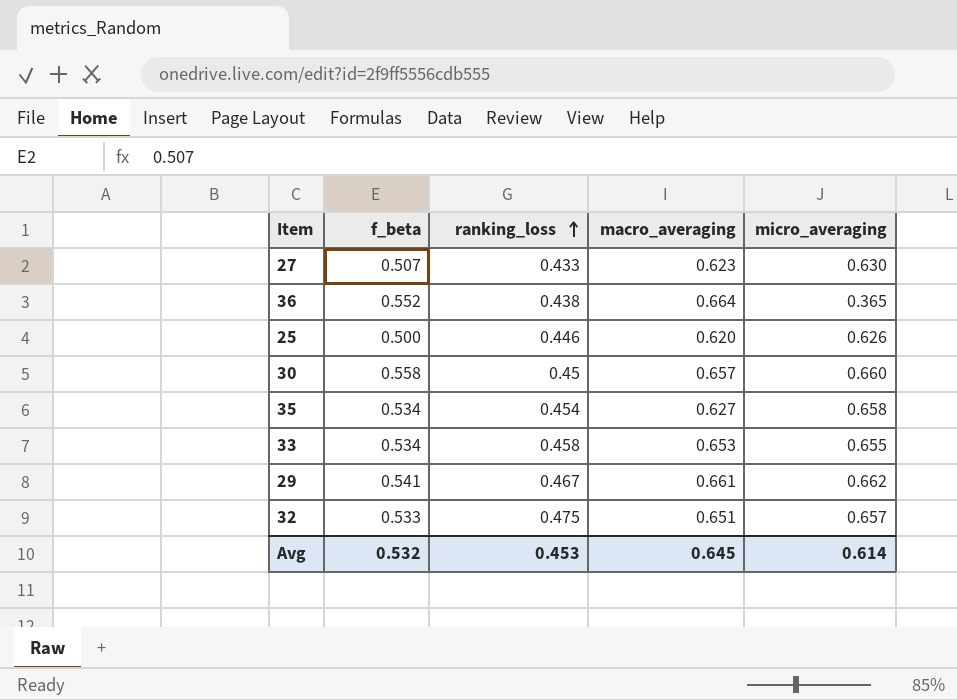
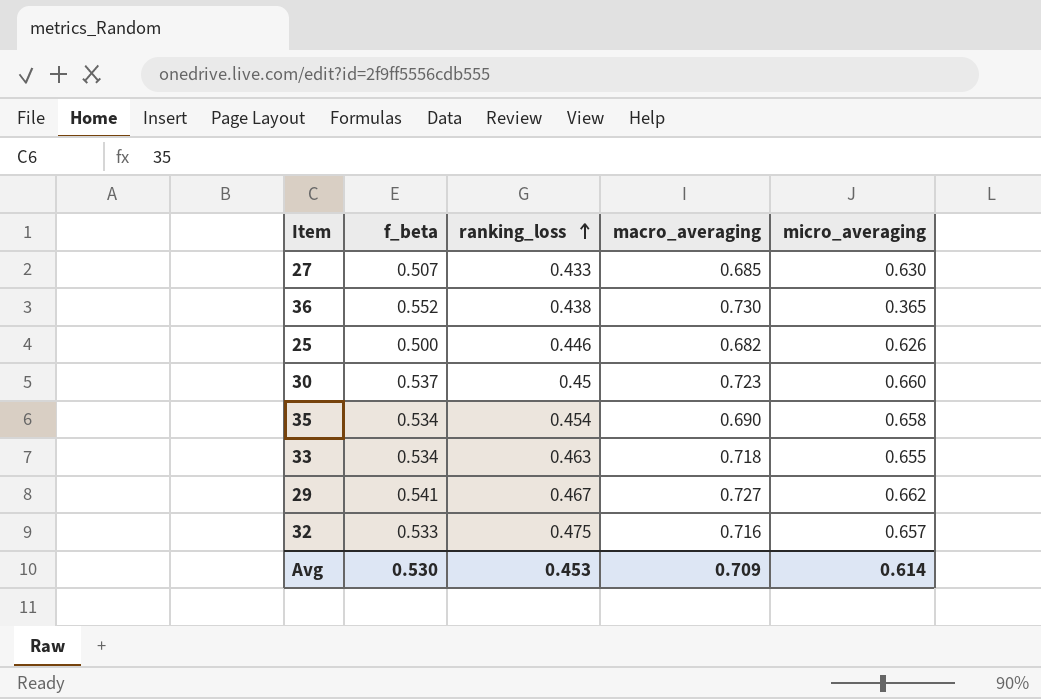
27 | macro_averaging: 0.623 -> 0.685
36 | macro_averaging: 0.664 -> 0.730
25 | macro_averaging: 0.620 -> 0.682
30 | f_beta: 0.558 -> 0.537
30 | macro_averaging: 0.657 -> 0.723
35 | macro_averaging: 0.627 -> 0.690
33 | ranking_loss: 0.458 -> 0.463
33 | macro_averaging: 0.653 -> 0.718
29 | macro_averaging: 0.661 -> 0.727
32 | macro_averaging: 0.651 -> 0.716
Avg | f_beta: 0.532 -> 0.530
Avg | macro_averaging: 0.645 -> 0.709

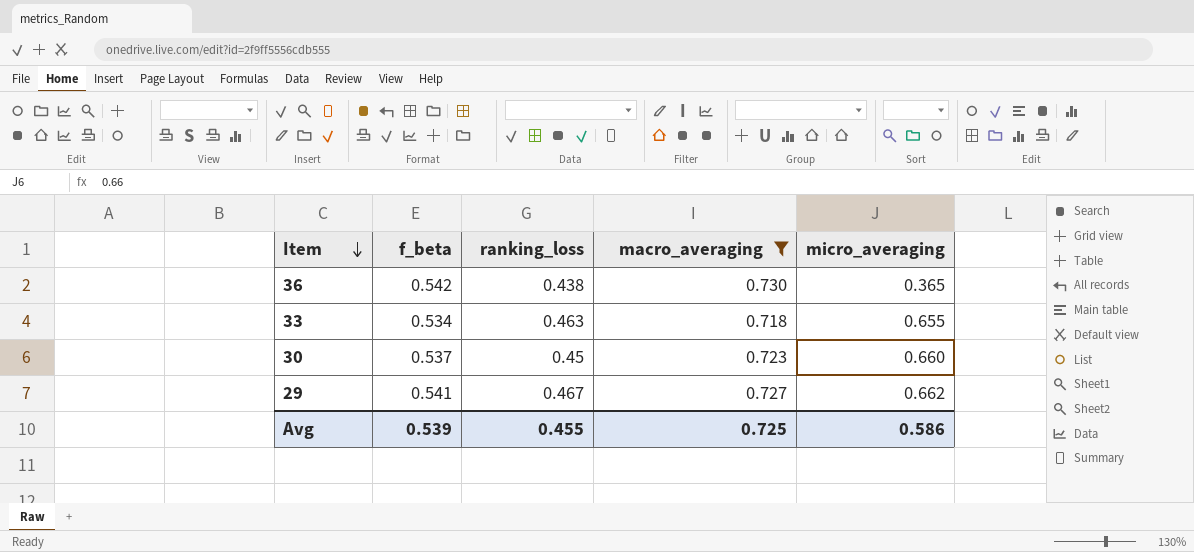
filter: none -> macro_averaging >= 0.718
row order: ranking_loss ascending -> Item descending
36 | f_beta: 0.552 -> 0.542
Avg | f_beta: 0.530 -> 0.539
Avg | ranking_loss: 0.453 -> 0.455
Avg | macro_averaging: 0.709 -> 0.725
Avg | micro_averaging: 0.614 -> 0.586

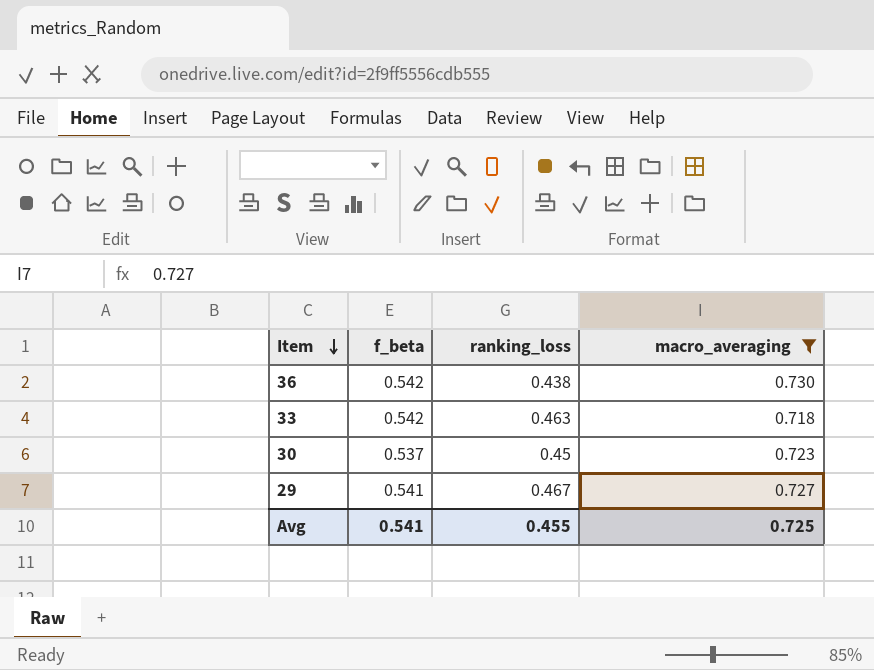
column micro_averaging | position: 5 -> none
33 | f_beta: 0.534 -> 0.542
Avg | f_beta: 0.539 -> 0.541

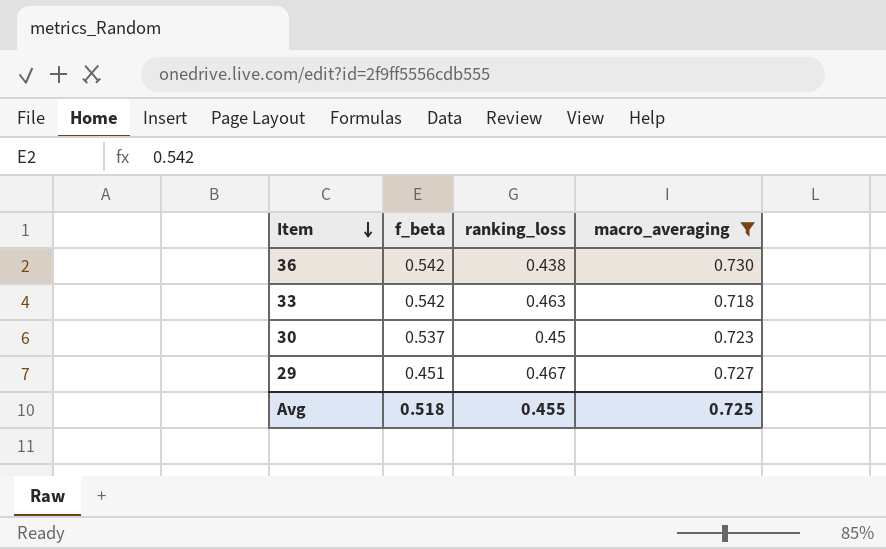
29 | f_beta: 0.541 -> 0.451
Avg | f_beta: 0.541 -> 0.518

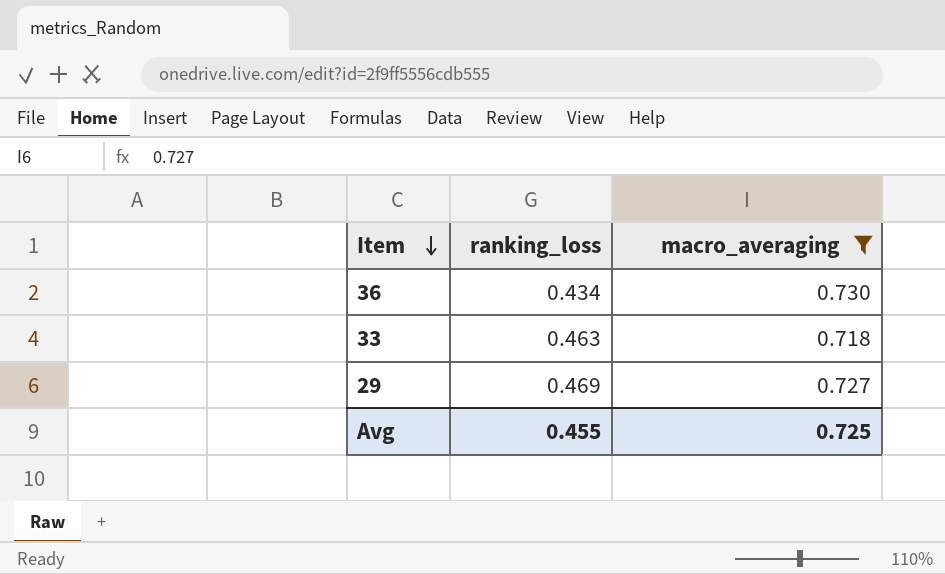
column f_beta | position: 2 -> none
row 30: 0.537 | 0.45 | 0.723 -> none
36 | ranking_loss: 0.438 -> 0.434
29 | ranking_loss: 0.467 -> 0.469

